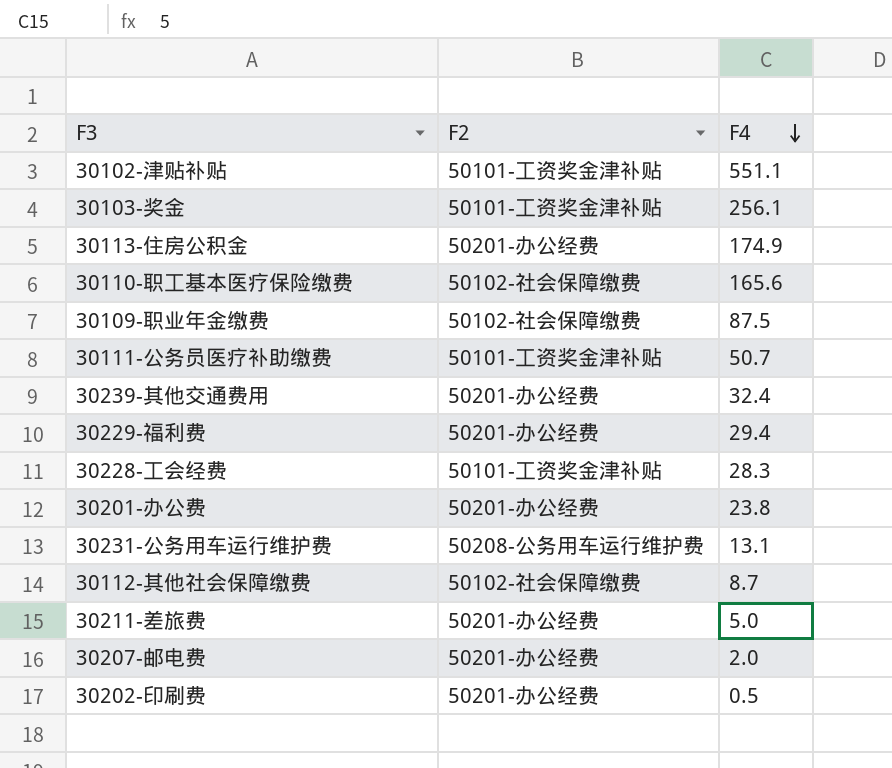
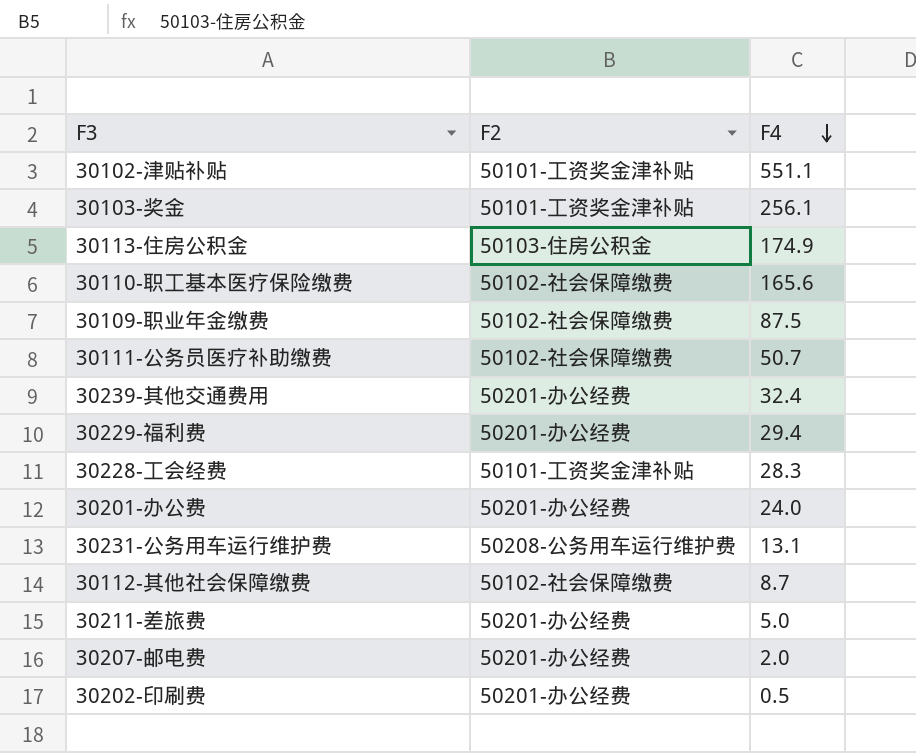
30113-住房公积金 | F2: 50201-办公经费 -> 50103-住房公积金
30111-公务员医疗补助缴费 | F2: 50101-工资奖金津补贴 -> 50102-社会保障缴费
30201-办公费 | F4: 23.8 -> 24.0

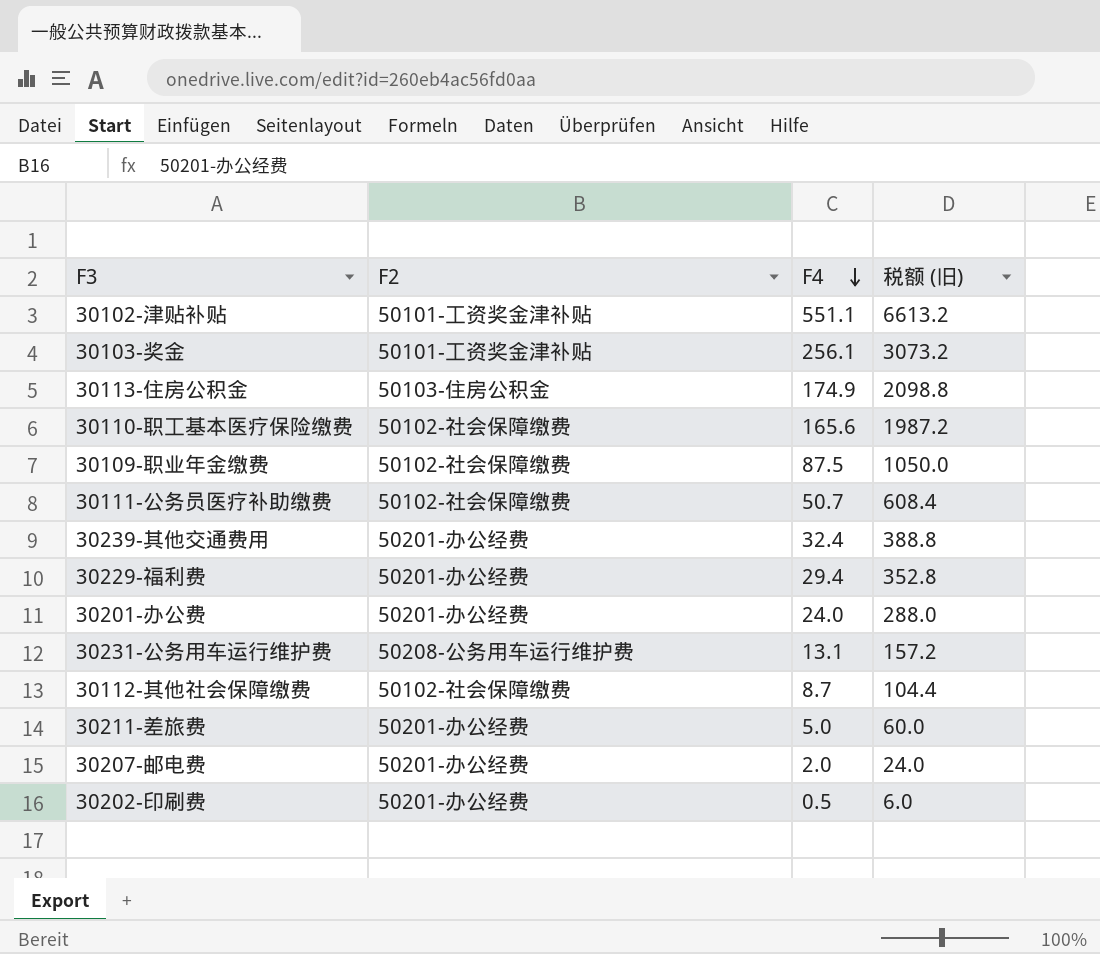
column 税额 (旧) | formula: none -> [F4] * 12
row 30228-工会经费: 50101-工资奖金津补贴 | 28.3 -> none

